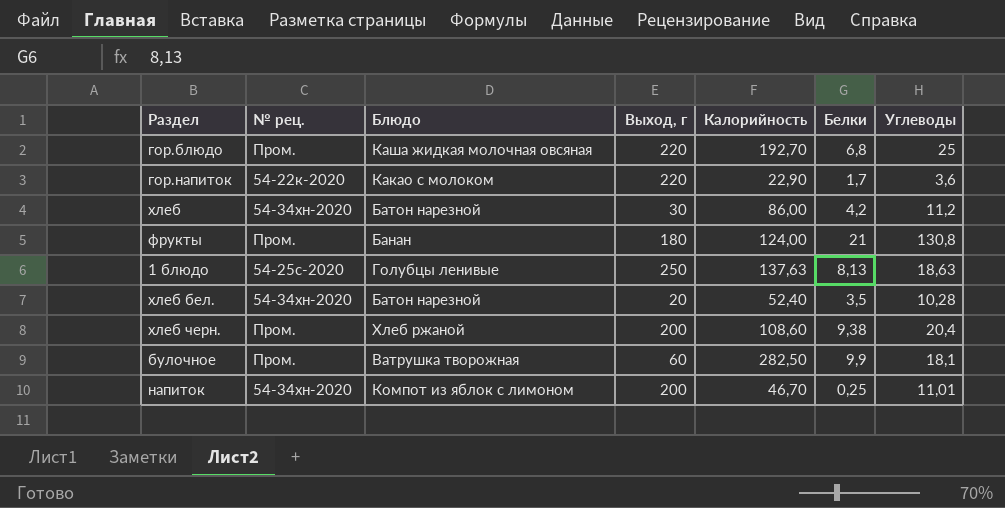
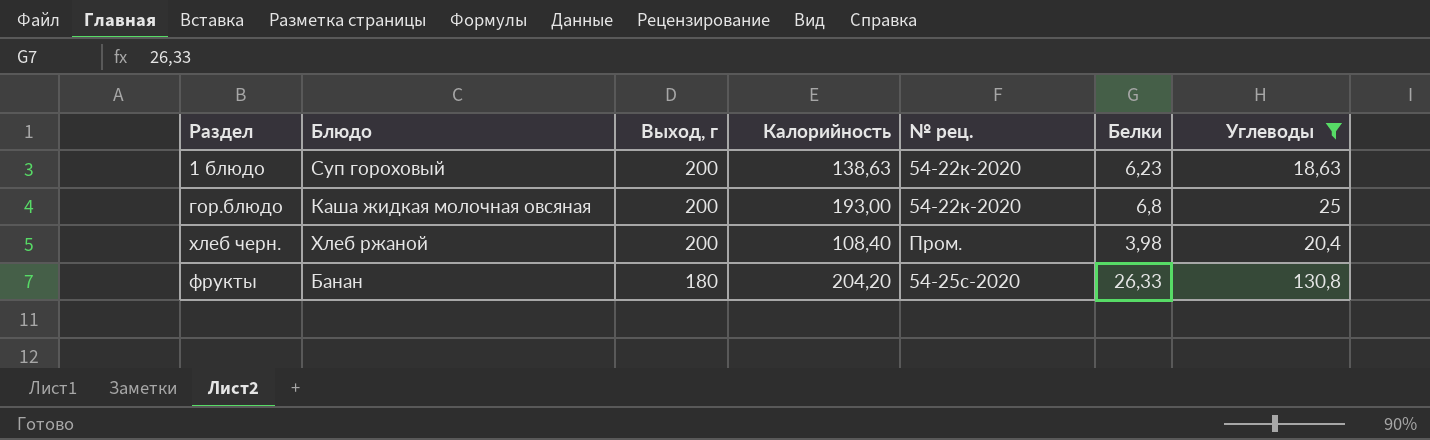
filter: none -> Углеводы >= 18,63
row order: none -> Выход, г descending
column № рец. | position: 2 -> 5
1 блюдо | Блюдо: Голубцы ленивые -> Суп гороховый
1 блюдо | Выход, г: 250 -> 200
1 блюдо | Калорийность: 137,63 -> 138,63
1 блюдо | № рец.: 54-25с-2020 -> 54-22к-2020
1 блюдо | Белки: 8,13 -> 6,23
гор.блюдо | Выход, г: 220 -> 200
гор.блюдо | Калорийность: 192,70 -> 193,00
гор.блюдо | № рец.: Пром. -> 54-22к-2020
хлеб черн. | Калорийность: 108,60 -> 108,40
хлеб черн. | Белки: 9,38 -> 3,98
фрукты | Калорийность: 124,00 -> 204,20
фрукты | № рец.: Пром. -> 54-25с-2020
фрукты | Белки: 21 -> 26,33

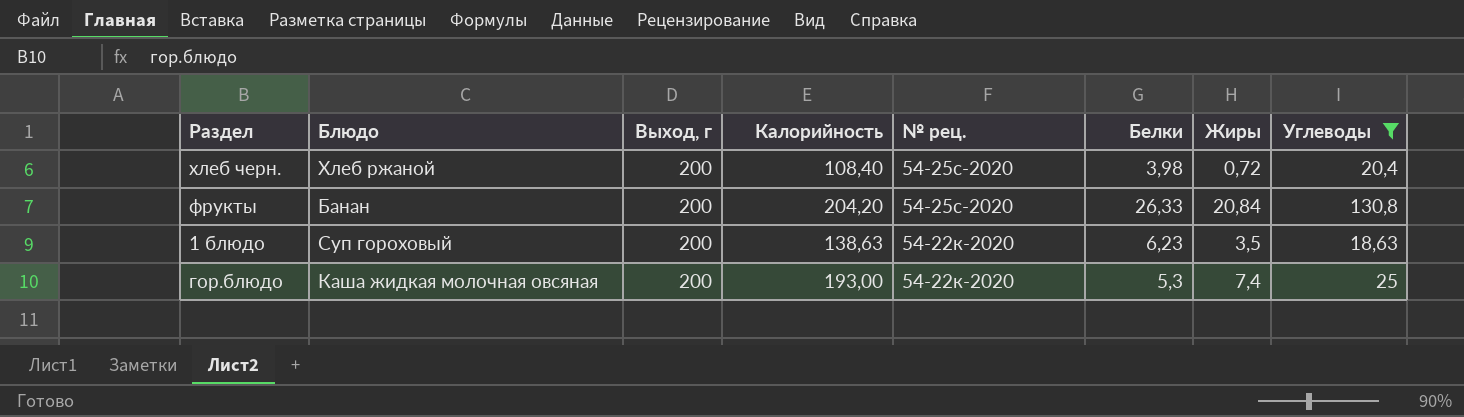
row order: Выход, г descending -> № рец. descending
column Жиры | position: none -> 7
хлеб черн. | № рец.: Пром. -> 54-25с-2020
фрукты | Выход, г: 180 -> 200
гор.блюдо | Белки: 6,8 -> 5,3

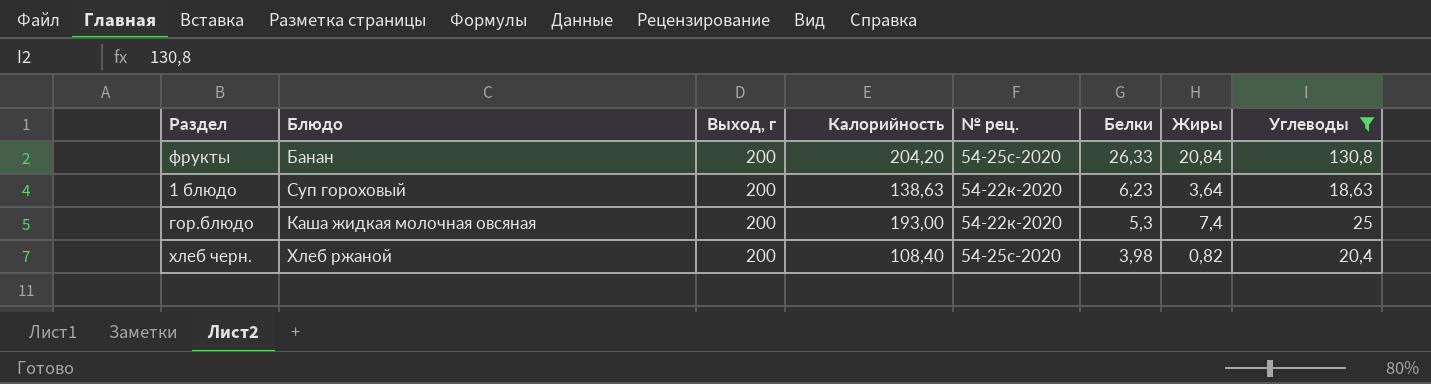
row order: № рец. descending -> Белки descending
1 блюдо | Жиры: 3,5 -> 3,64
хлеб черн. | Жиры: 0,72 -> 0,82

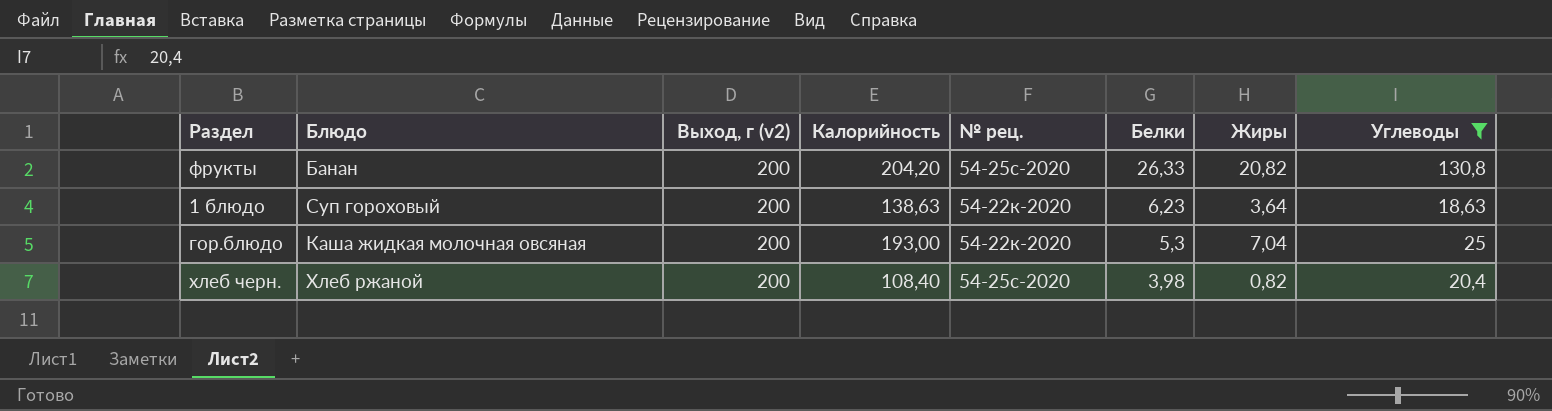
column name: Выход, г -> Выход, г (v2)
фрукты | Жиры: 20,84 -> 20,82
гор.блюдо | Жиры: 7,4 -> 7,04

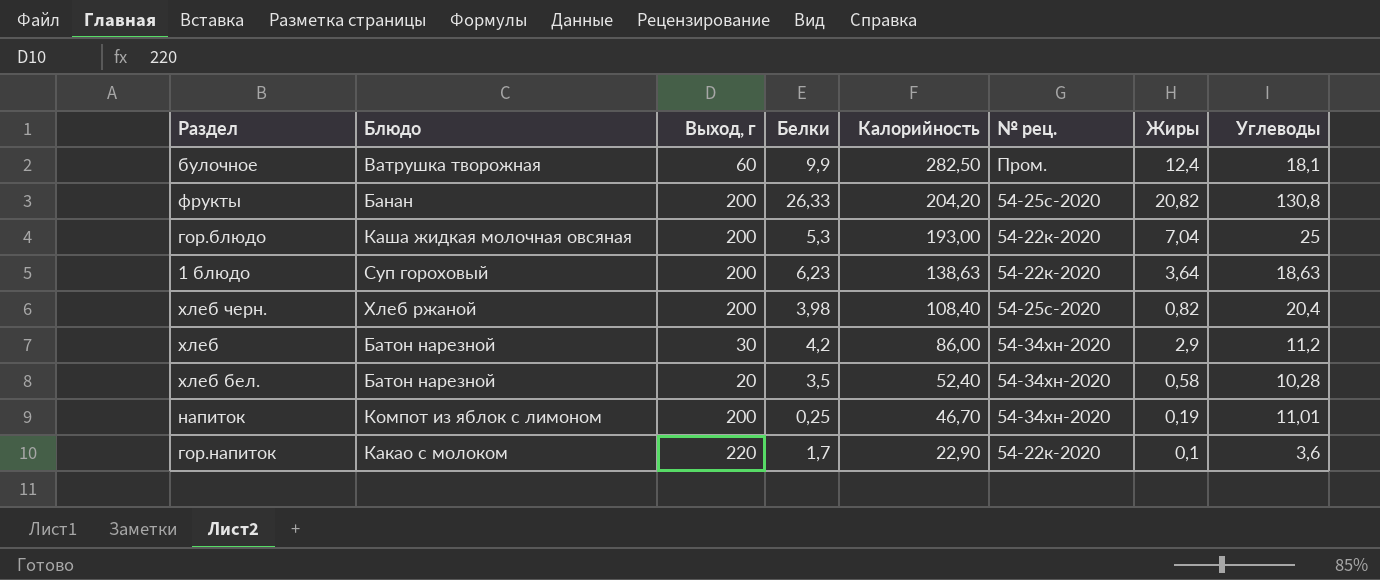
filter: Углеводы >= 18,63 -> none
row order: Белки descending -> Калорийность descending
column name: Выход, г (v2) -> Выход, г
column Белки | position: 6 -> 4

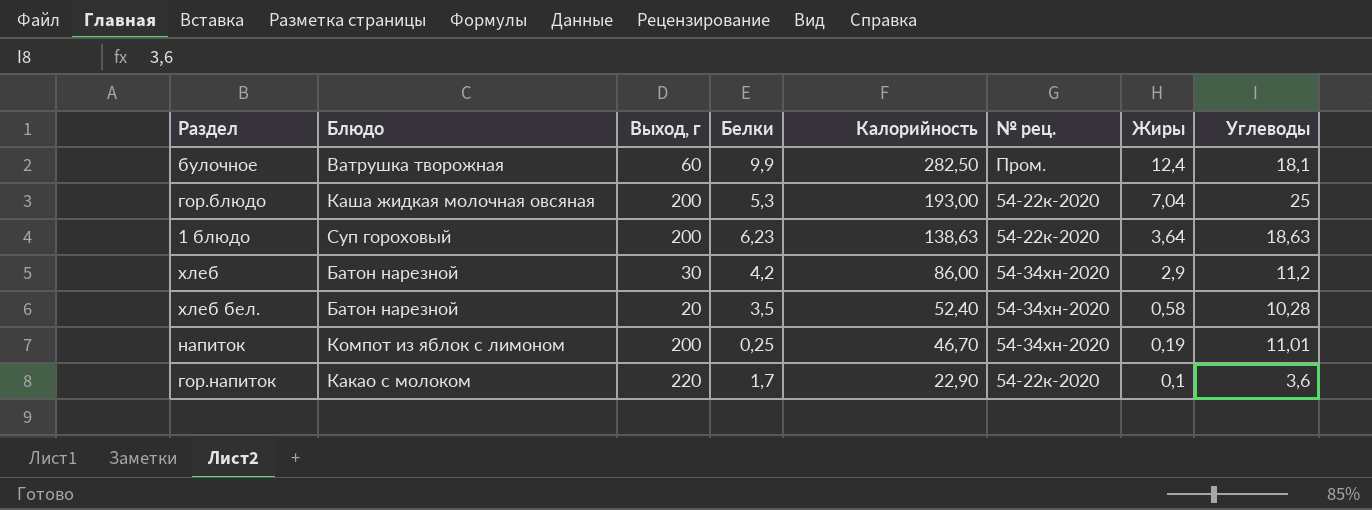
row фрукты: Банан | 200 | 26,33 | 204,20 | 54-25с-2020 | 20,82 | 130,8 -> none
row хлеб черн.: Хлеб ржаной | 200 | 3,98 | 108,40 | 54-25с-2020 | 0,82 | 20,4 -> none

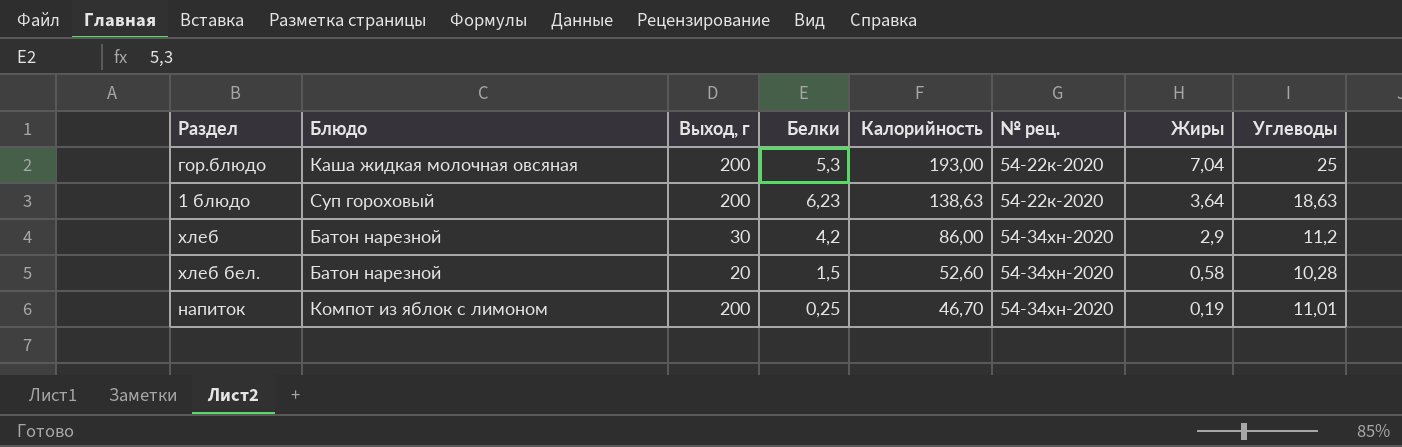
row булочное: Ватрушка творожная | 60 | 9,9 | 282,50 | Пром. | 12,4 | 18,1 -> none
row гор.напиток: Какао с молоком | 220 | 1,7 | 22,90 | 54-22к-2020 | 0,1 | 3,6 -> none
хлеб бел. | Белки: 3,5 -> 1,5
хлеб бел. | Калорийность: 52,40 -> 52,60

